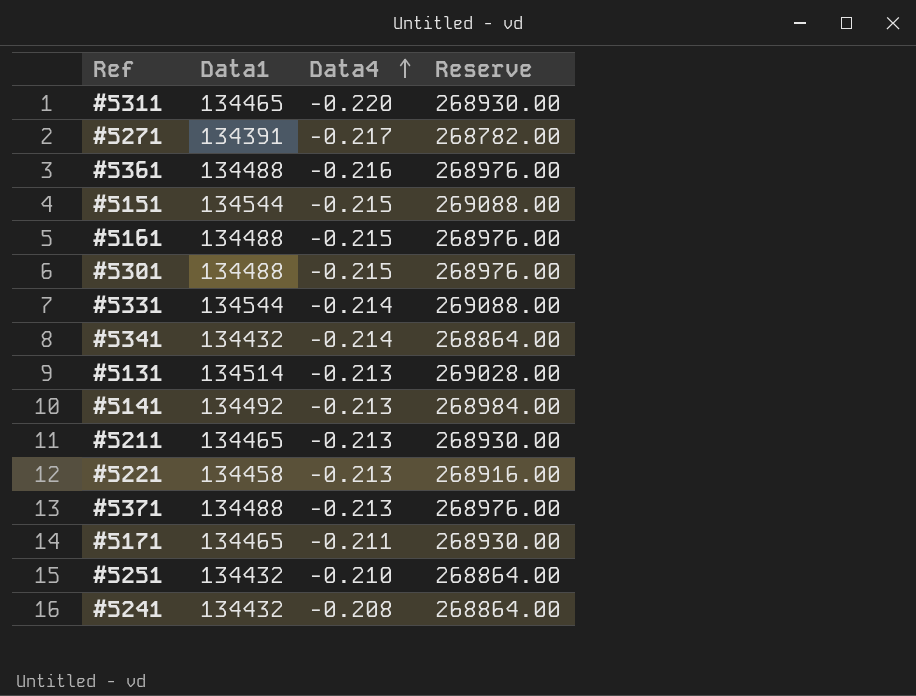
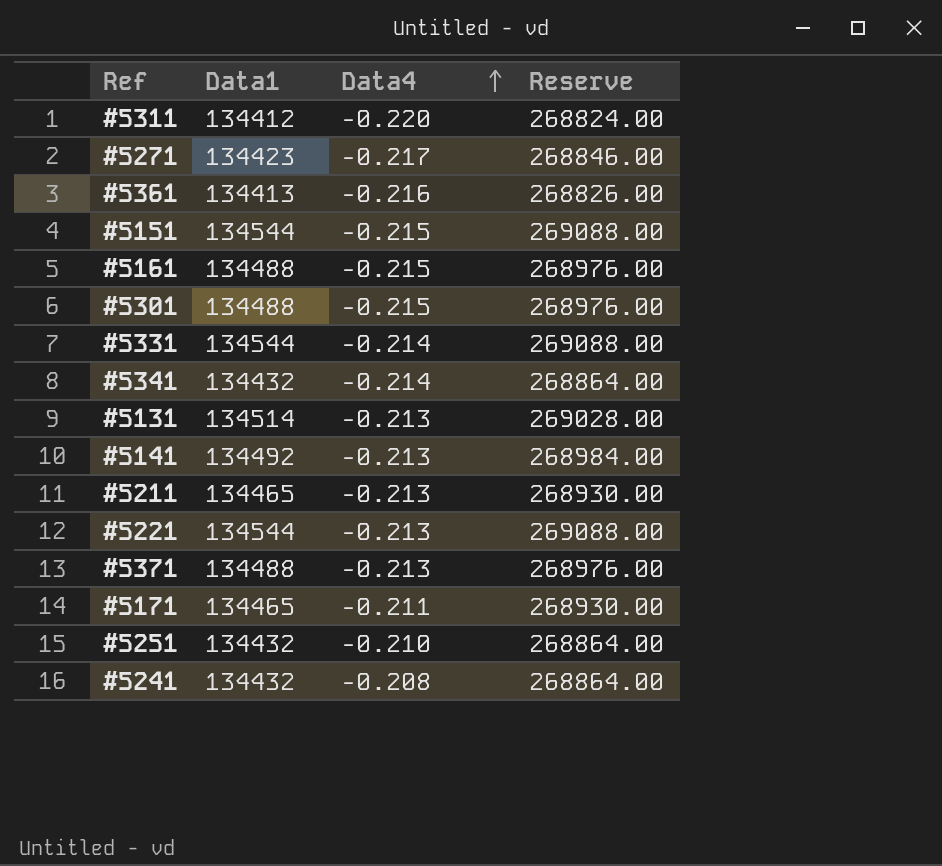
#5311 | Data1: 134465 -> 134412
#5311 | Reserve: 268930.00 -> 268824.00
#5271 | Data1: 134391 -> 134423
#5271 | Reserve: 268782.00 -> 268846.00
#5361 | Data1: 134488 -> 134413
#5361 | Reserve: 268976.00 -> 268826.00
#5221 | Data1: 134458 -> 134544
#5221 | Reserve: 268916.00 -> 269088.00

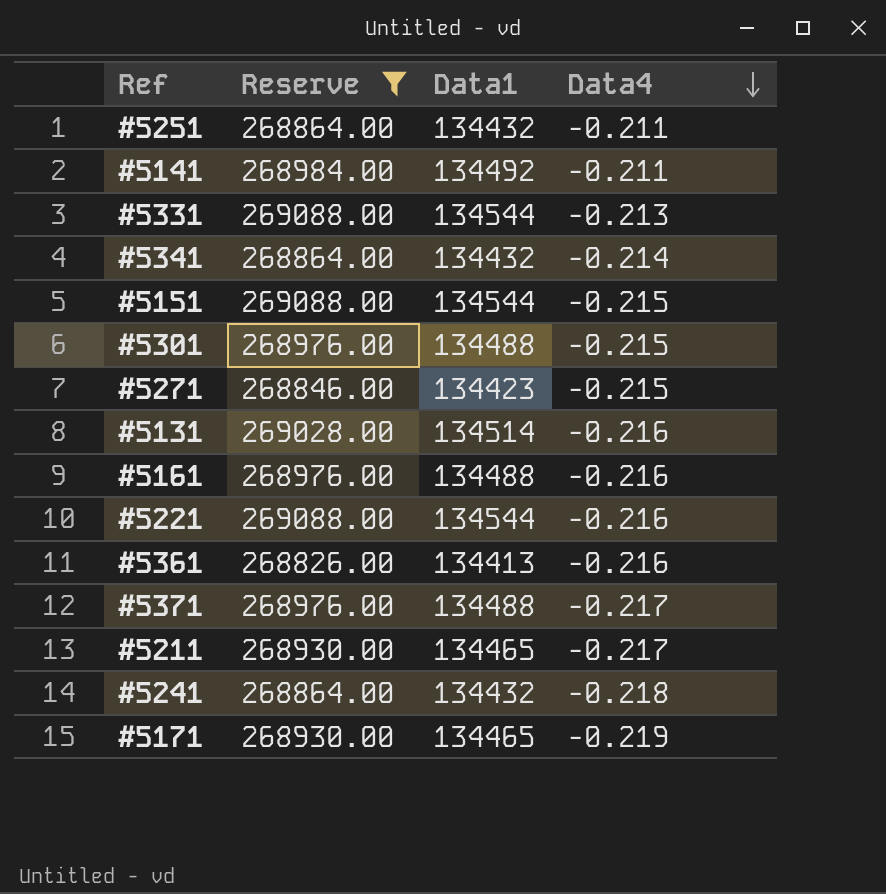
filter: none -> Reserve != 268824.00
row order: Data4 ascending -> Data4 descending
column Reserve | position: 4 -> 2
#5251 | Data4: -0.210 -> -0.211
#5141 | Data4: -0.213 -> -0.211
#5331 | Data4: -0.214 -> -0.213
#5271 | Data4: -0.217 -> -0.215
#5131 | Data4: -0.213 -> -0.216
#5161 | Data4: -0.215 -> -0.216
#5221 | Data4: -0.213 -> -0.216
#5371 | Data4: -0.213 -> -0.217
#5211 | Data4: -0.213 -> -0.217
#5241 | Data4: -0.208 -> -0.218
#5171 | Data4: -0.211 -> -0.219

